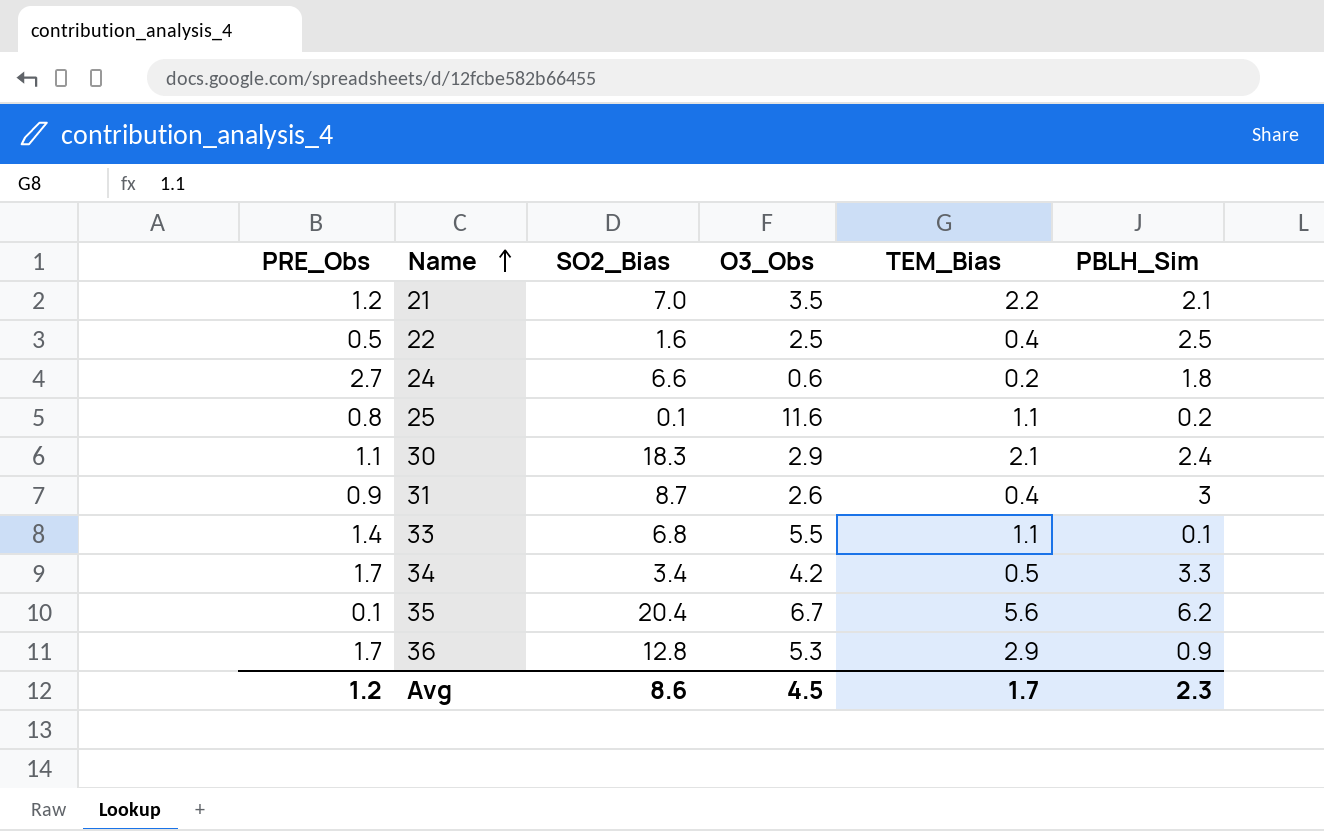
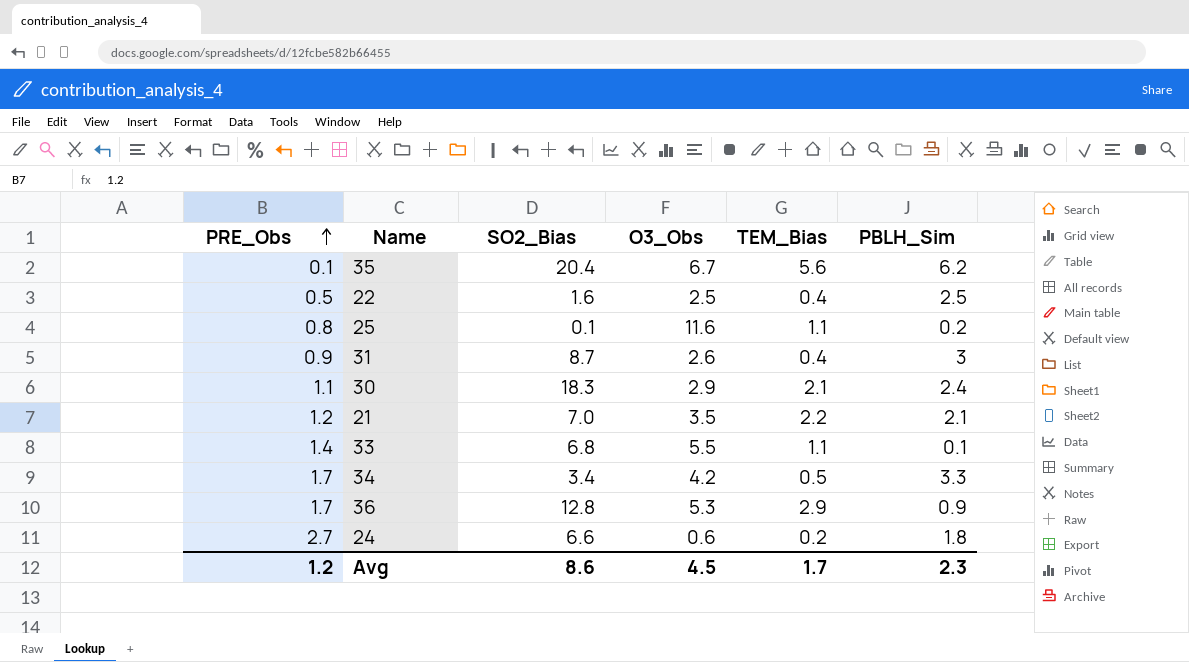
row order: Name ascending -> PRE_Obs ascending

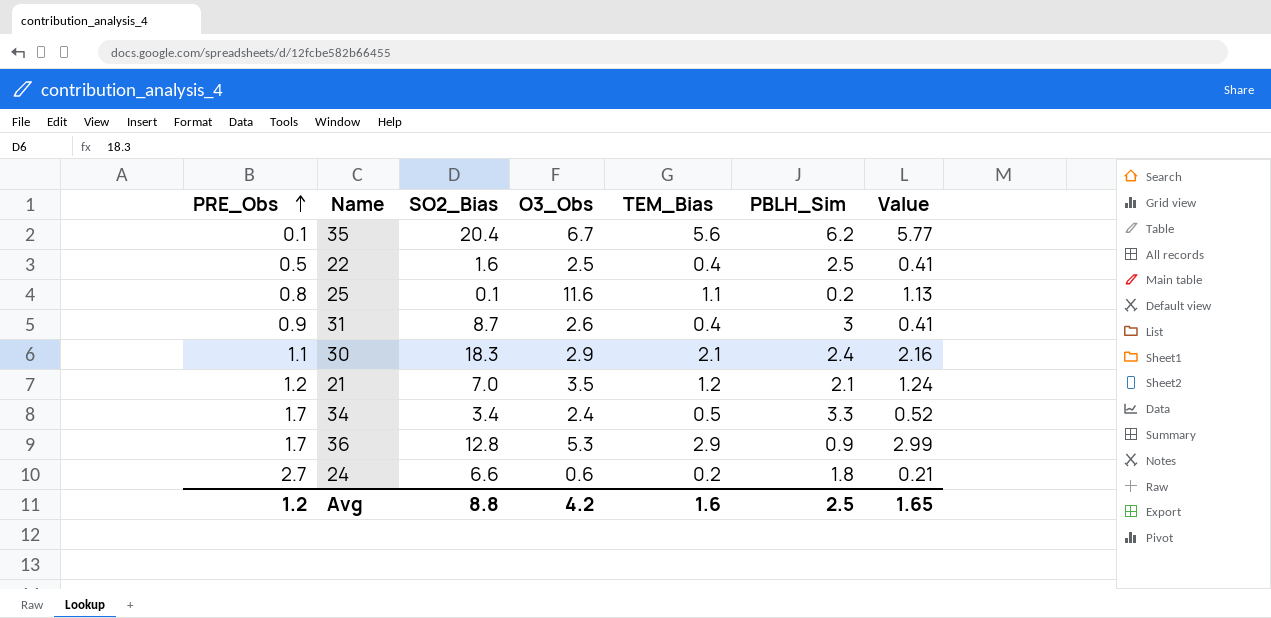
column Value | formula: none -> [TEM_Bias] * 1.03
row 33: 1.4 | 6.8 | 5.5 | 1.1 | 0.1 -> none
21 | TEM_Bias: 2.2 -> 1.2
34 | O3_Obs: 4.2 -> 2.4
Avg | SO2_Bias: 8.6 -> 8.8
Avg | O3_Obs: 4.5 -> 4.2
Avg | TEM_Bias: 1.7 -> 1.6
Avg | PBLH_Sim: 2.3 -> 2.5

